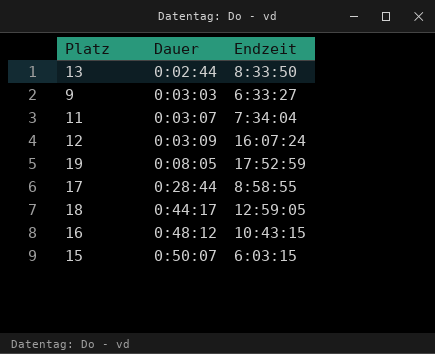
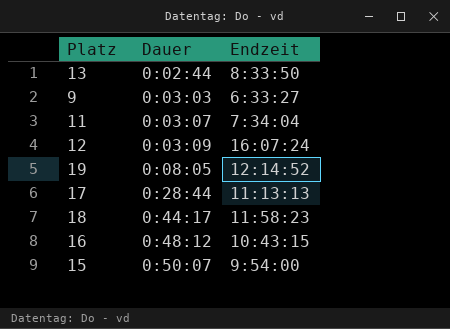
19 | Endzeit: 17:52:59 -> 12:14:52
17 | Endzeit: 8:58:55 -> 11:13:13
18 | Endzeit: 12:59:05 -> 11:58:23
15 | Endzeit: 6:03:15 -> 9:54:00

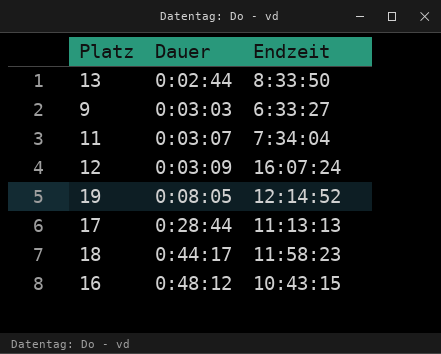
row 15: 0:50:07 | 9:54:00 -> none

